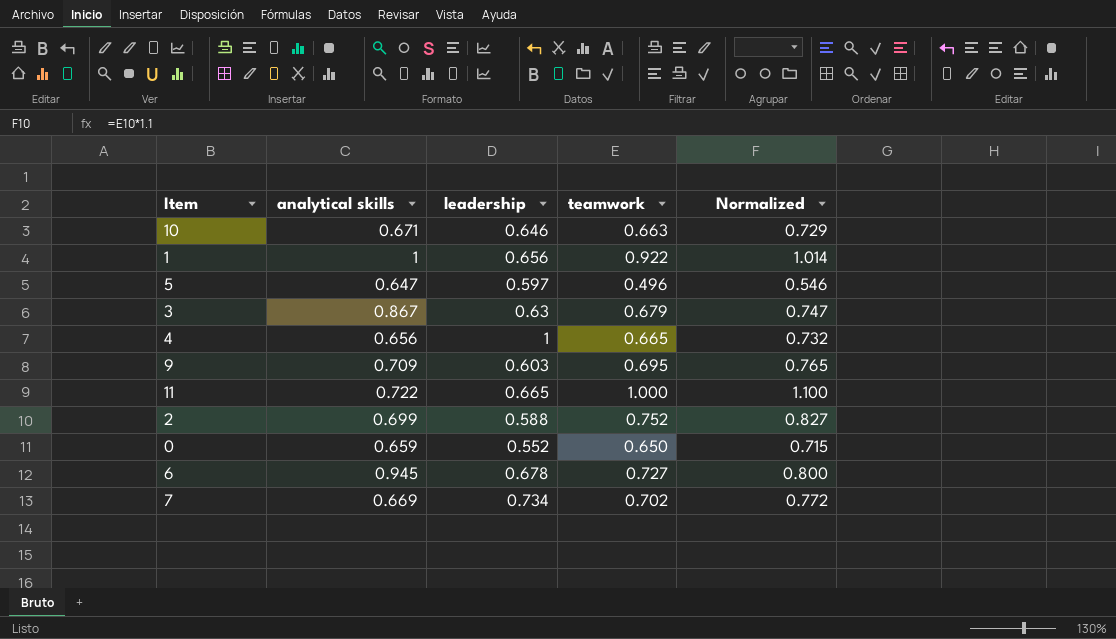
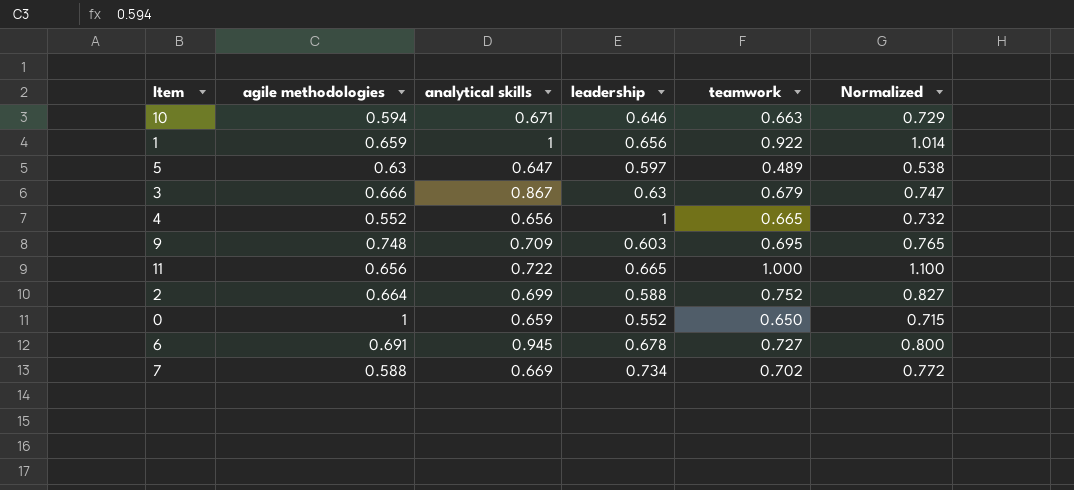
column agile methodologies | position: none -> 2
5 | teamwork: 0.496 -> 0.489
5 | Normalized: 0.546 -> 0.538

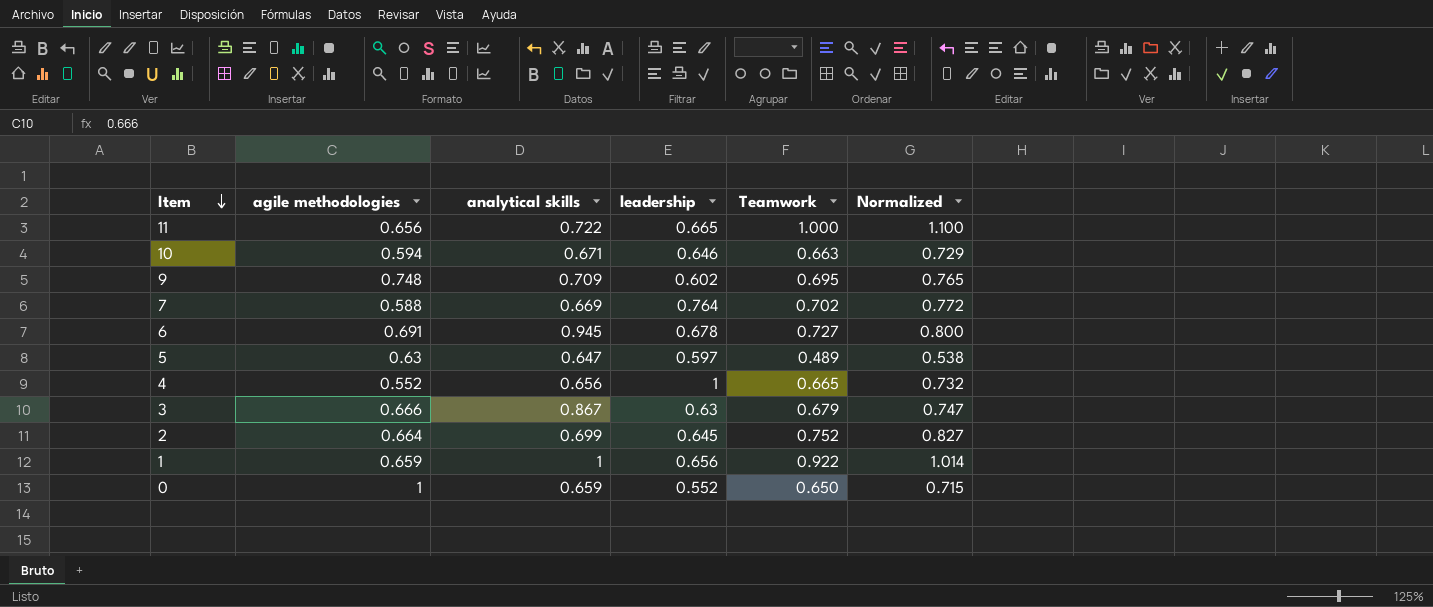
row order: none -> Item descending
column name: teamwork -> Teamwork
9 | leadership: 0.603 -> 0.602
7 | leadership: 0.734 -> 0.764
2 | leadership: 0.588 -> 0.645

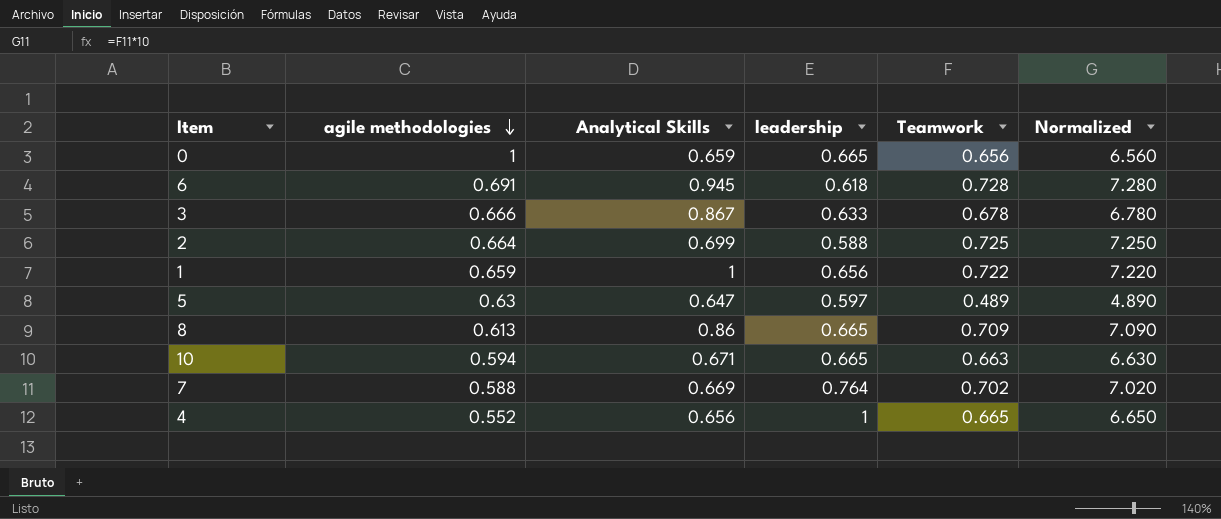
row order: Item descending -> agile methodologies descending
column name: analytical skills -> Analytical Skills
column Normalized | formula: [Teamwork] * 1.1 -> [Teamwork] * 10
row 11: 0.656 | 0.722 | 0.665 | 1.000 | 1.100 -> none
row 9: 0.748 | 0.709 | 0.602 | 0.695 | 0.765 -> none
0 | leadership: 0.552 -> 0.665
0 | Teamwork: 0.650 -> 0.656
6 | leadership: 0.678 -> 0.618
6 | Teamwork: 0.727 -> 0.728
3 | leadership: 0.63 -> 0.633
3 | Teamwork: 0.679 -> 0.678
2 | leadership: 0.645 -> 0.588
2 | Teamwork: 0.752 -> 0.725
1 | Teamwork: 0.922 -> 0.722
row 8: none -> 0.613 | 0.86 | 0.665 | 0.709 | 7.090
10 | leadership: 0.646 -> 0.665

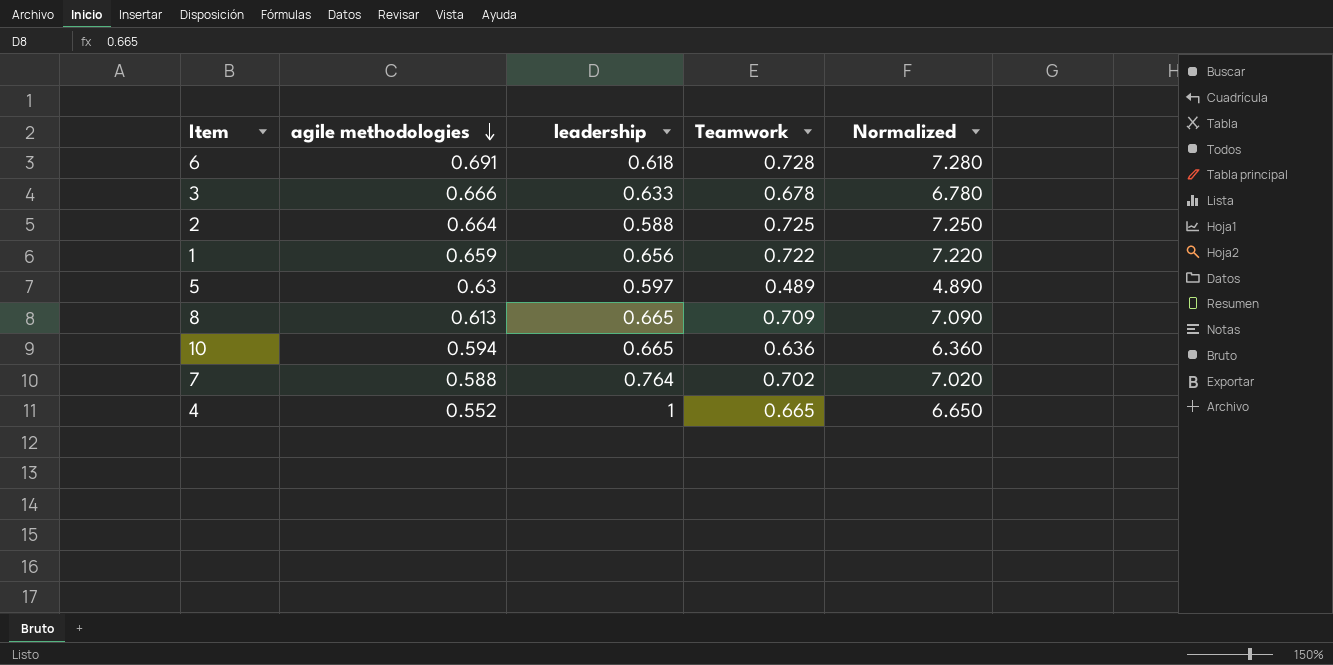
column Analytical Skills | position: 3 -> none
row 0: 1 | 0.659 | 0.665 | 0.656 | 6.560 -> none
10 | Teamwork: 0.663 -> 0.636
10 | Normalized: 6.630 -> 6.360

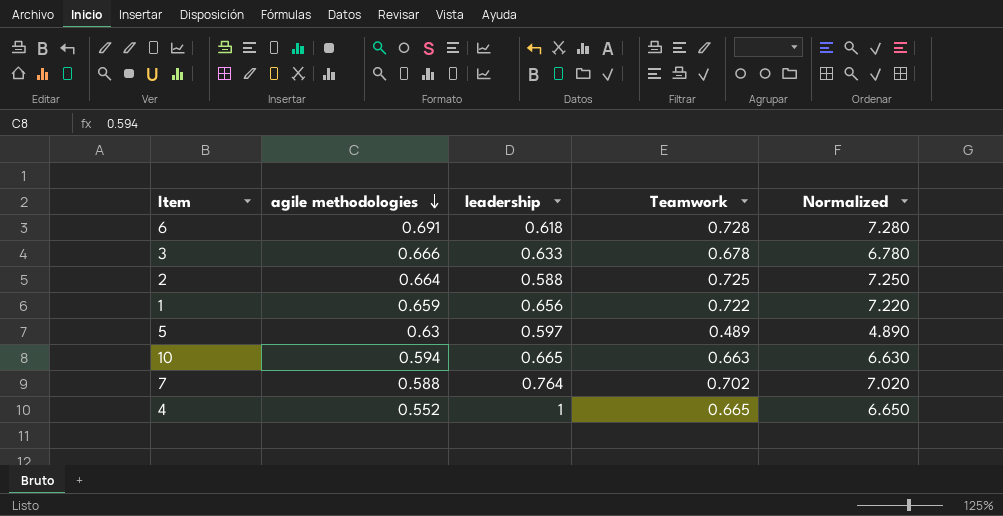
row 8: 0.613 | 0.665 | 0.709 | 7.090 -> none
10 | Teamwork: 0.636 -> 0.663
10 | Normalized: 6.360 -> 6.630

